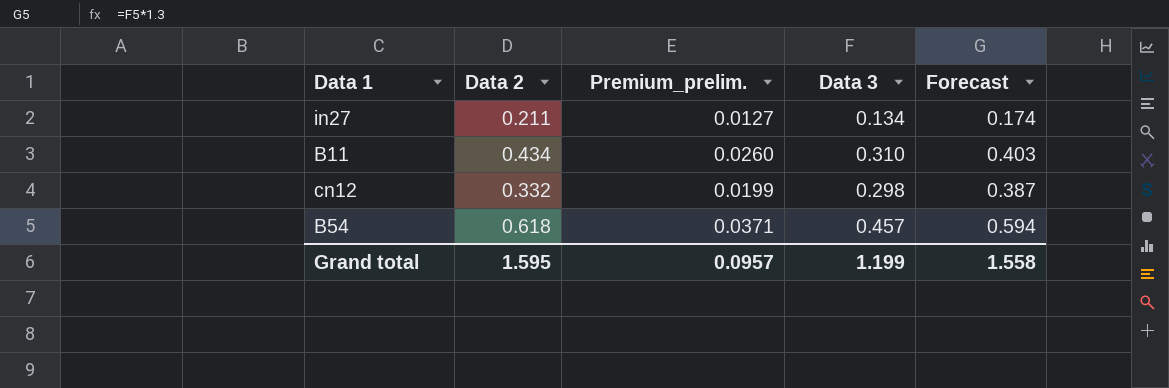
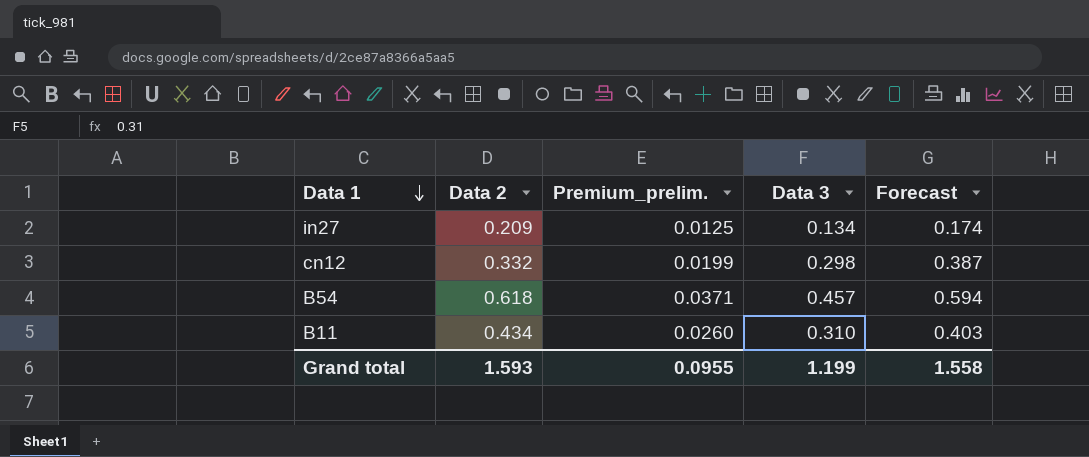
row order: none -> Data 1 descending
in27 | Data 2: 0.211 -> 0.209
in27 | Premium_prelim.: 0.0127 -> 0.0125
Grand total | Data 2: 1.595 -> 1.593
Grand total | Premium_prelim.: 0.0957 -> 0.0955

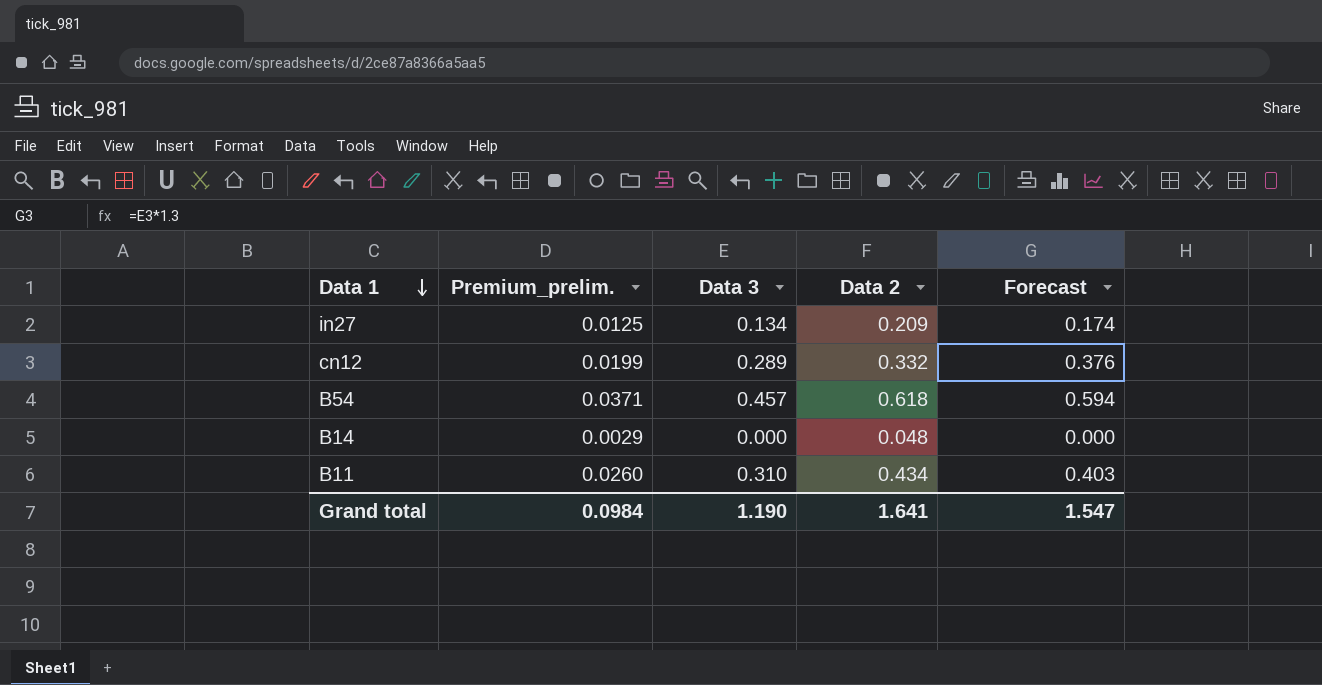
column Data 2 | position: 2 -> 4
cn12 | Data 3: 0.298 -> 0.289
cn12 | Forecast: 0.387 -> 0.376
row B14: none -> 0.0029 | 0.000 | 0.048 | 0.000
Grand total | Premium_prelim.: 0.0955 -> 0.0984
Grand total | Data 3: 1.199 -> 1.190
Grand total | Data 2: 1.593 -> 1.641
Grand total | Forecast: 1.558 -> 1.547

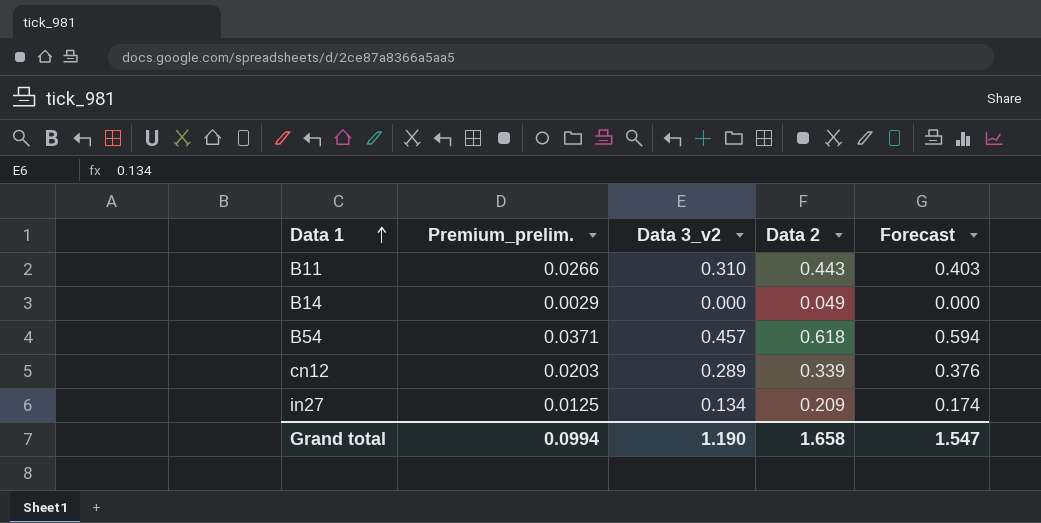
row order: Data 1 descending -> Data 1 ascending
column name: Data 3 -> Data 3_v2
B11 | Premium_prelim.: 0.0260 -> 0.0266
B11 | Data 2: 0.434 -> 0.443
B14 | Data 2: 0.048 -> 0.049
cn12 | Premium_prelim.: 0.0199 -> 0.0203
cn12 | Data 2: 0.332 -> 0.339
Grand total | Premium_prelim.: 0.0984 -> 0.0994
Grand total | Data 2: 1.641 -> 1.658

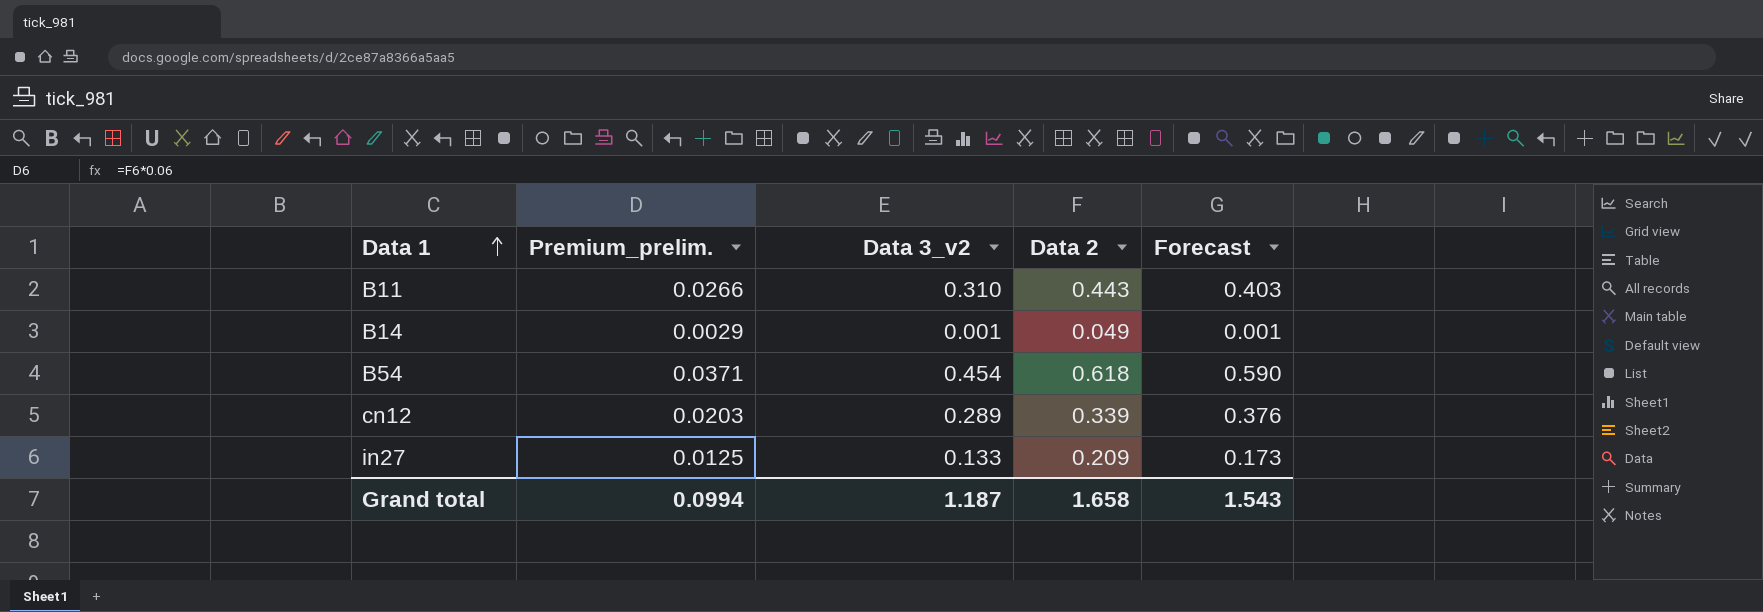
B14 | Data 3_v2: 0.000 -> 0.001
B14 | Forecast: 0.000 -> 0.001
B54 | Data 3_v2: 0.457 -> 0.454
B54 | Forecast: 0.594 -> 0.590
in27 | Data 3_v2: 0.134 -> 0.133
in27 | Forecast: 0.174 -> 0.173
Grand total | Data 3_v2: 1.190 -> 1.187
Grand total | Forecast: 1.547 -> 1.543

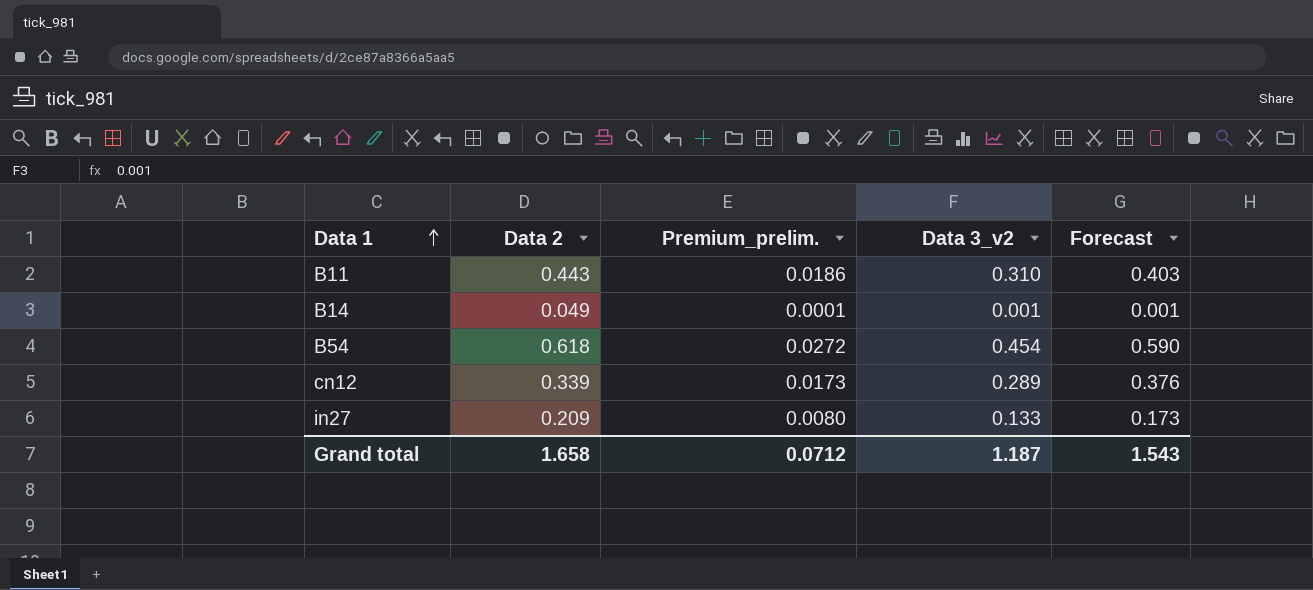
column Data 2 | position: 4 -> 2
column Premium_prelim. | formula: [Data 2] * 0.06 -> [Data 3_v2] * 0.06
Grand total | Premium_prelim.: 0.0994 -> 0.0712

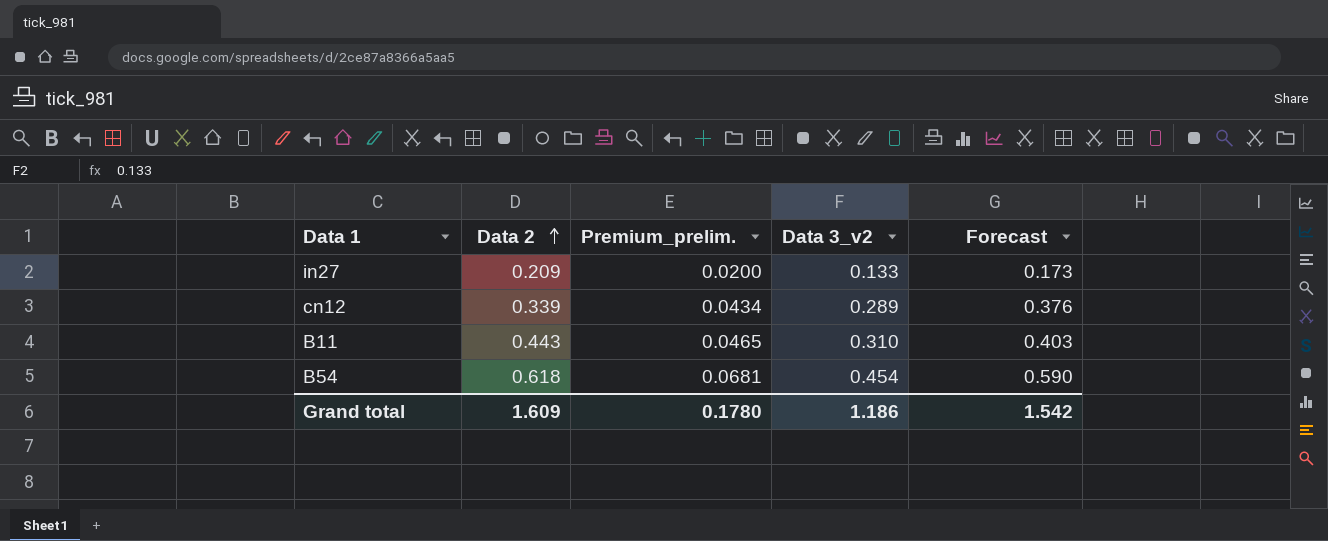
row order: Data 1 ascending -> Data 2 ascending
column Premium_prelim. | formula: [Data 3_v2] * 0.06 -> [Data 3_v2] * 0.15
row B14: 0.049 | 0.0001 | 0.001 | 0.001 -> none
Grand total | Data 2: 1.658 -> 1.609
Grand total | Premium_prelim.: 0.0712 -> 0.1780
Grand total | Data 3_v2: 1.187 -> 1.186
Grand total | Forecast: 1.543 -> 1.542

